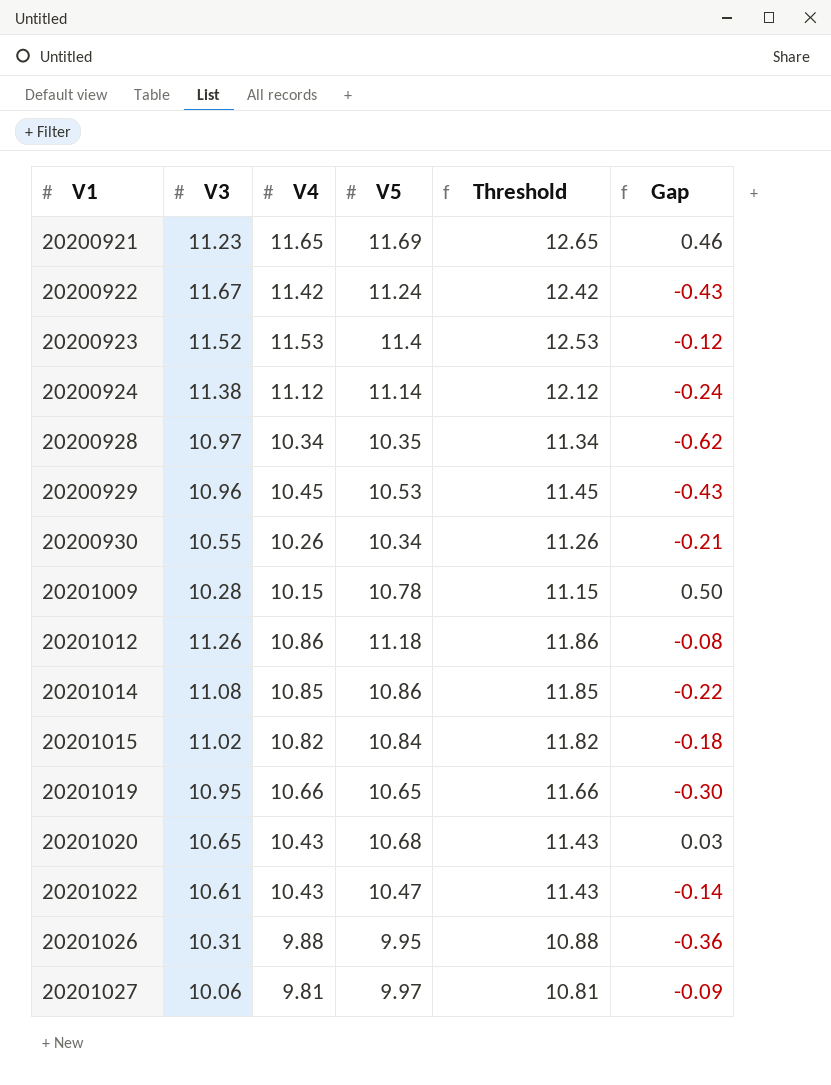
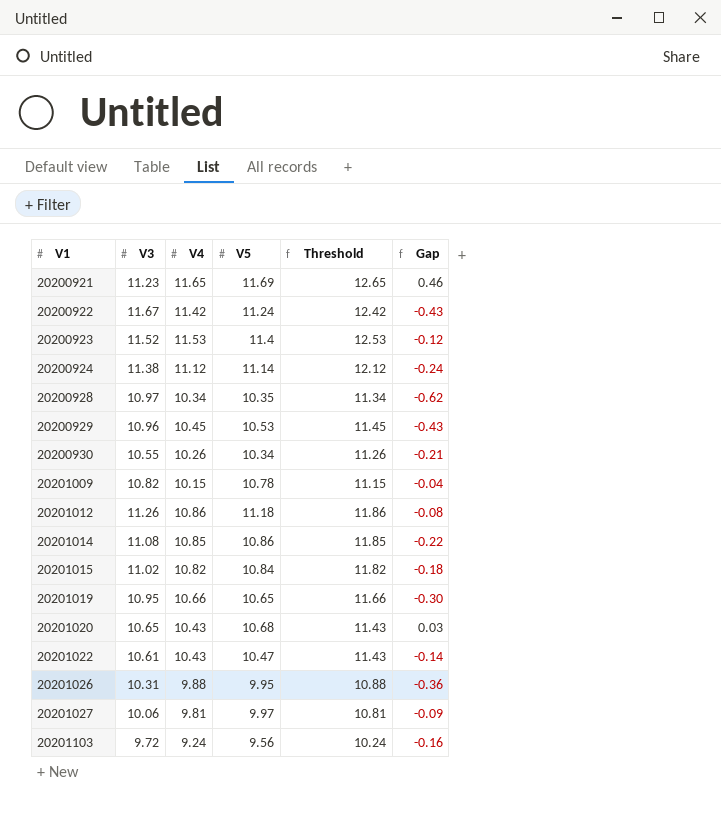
20201009 | V3: 10.28 -> 10.82
20201009 | Gap: 0.50 -> -0.04
row 20201103: none -> 9.72 | 9.24 | 9.56 | 10.24 | -0.16

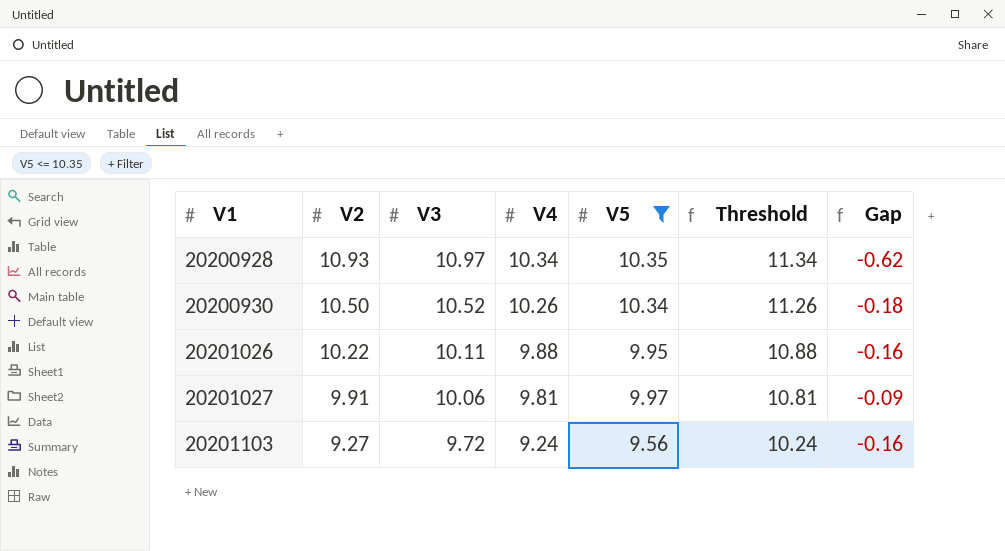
filter: none -> V5 <= 10.35
column V2 | position: none -> 2
20200930 | V3: 10.55 -> 10.52
20200930 | Gap: -0.21 -> -0.18
20201026 | V3: 10.31 -> 10.11
20201026 | Gap: -0.36 -> -0.16

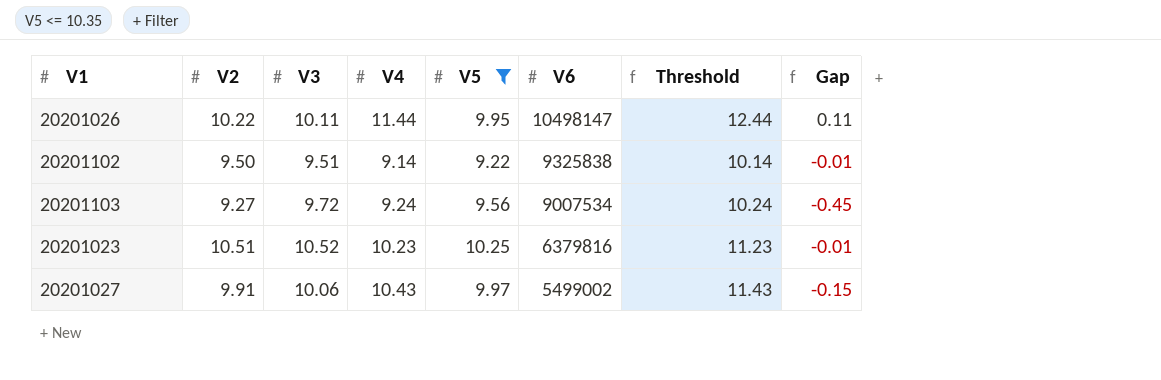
row order: V1 ascending -> V6 descending
column V6 | position: none -> 6
column Gap | formula: [V5] - [V3] -> [V2] - [V3]
row 20200928: 10.93 | 10.97 | 10.34 | 10.35 | 11.34 | -0.62 -> none
row 20200930: 10.50 | 10.52 | 10.26 | 10.34 | 11.26 | -0.18 -> none
20201026 | V4: 9.88 -> 11.44
20201026 | Threshold: 10.88 -> 12.44
row 20201102: none -> 9.50 | 9.51 | 9.14 | 9.22 | 9325838 | 10.14 | -0.01
row 20201023: none -> 10.51 | 10.52 | 10.23 | 10.25 | 6379816 | 11.23 | -0.01
20201027 | V4: 9.81 -> 10.43
20201027 | Threshold: 10.81 -> 11.43

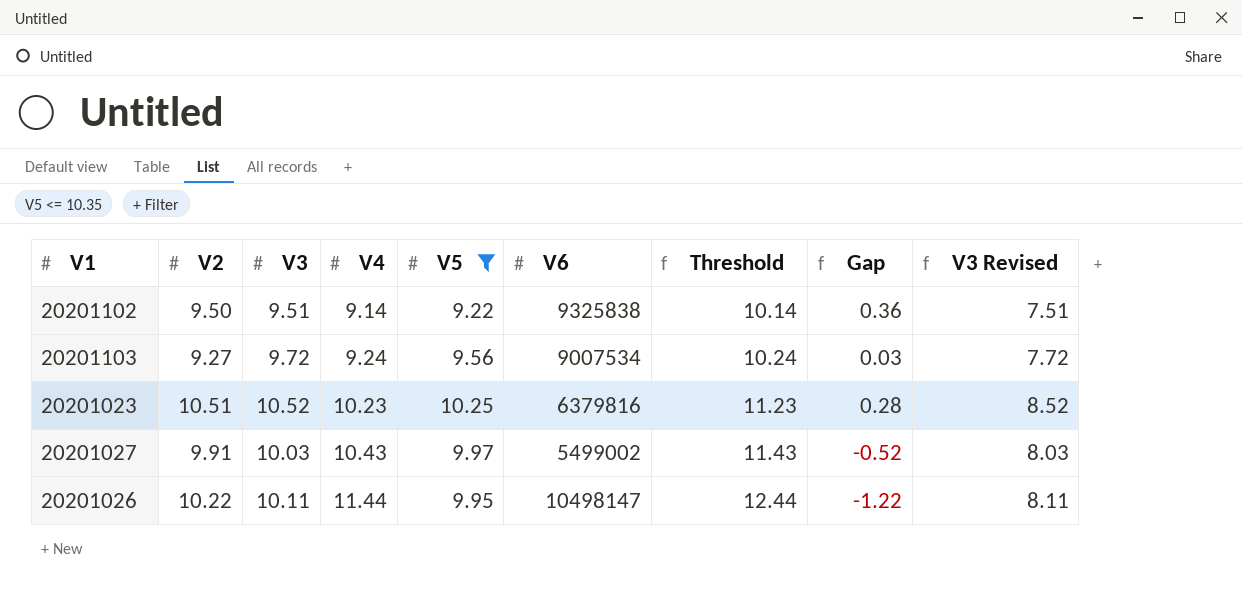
row order: V6 descending -> V4 ascending
column Gap | formula: [V2] - [V3] -> [V2] - [V4]
column V3 Revised | formula: none -> [V3] - 2
20201027 | V3: 10.06 -> 10.03

